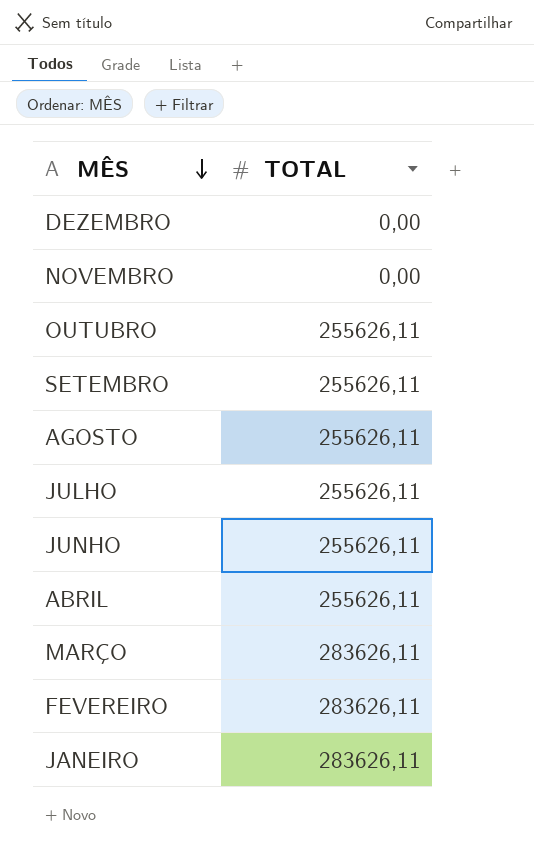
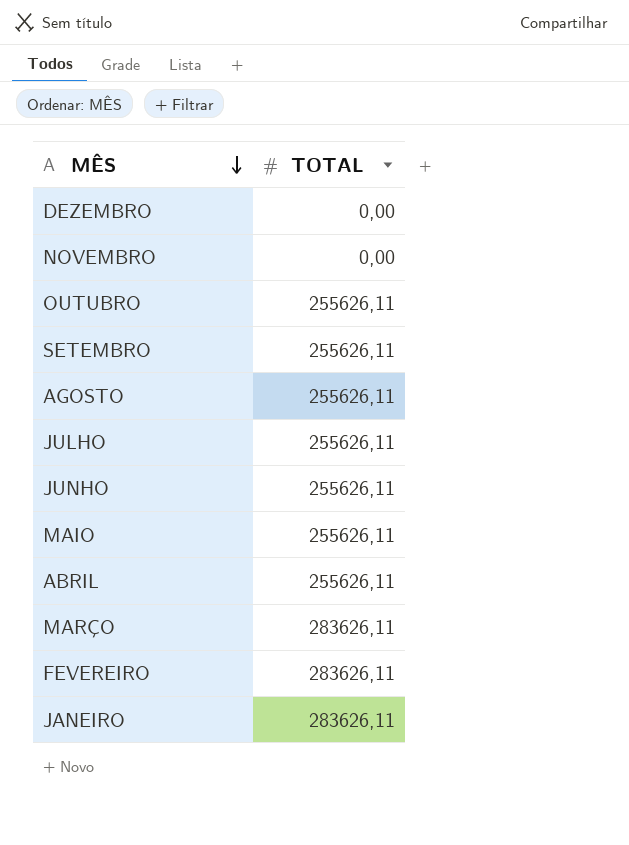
row MAIO: none -> 255626,11

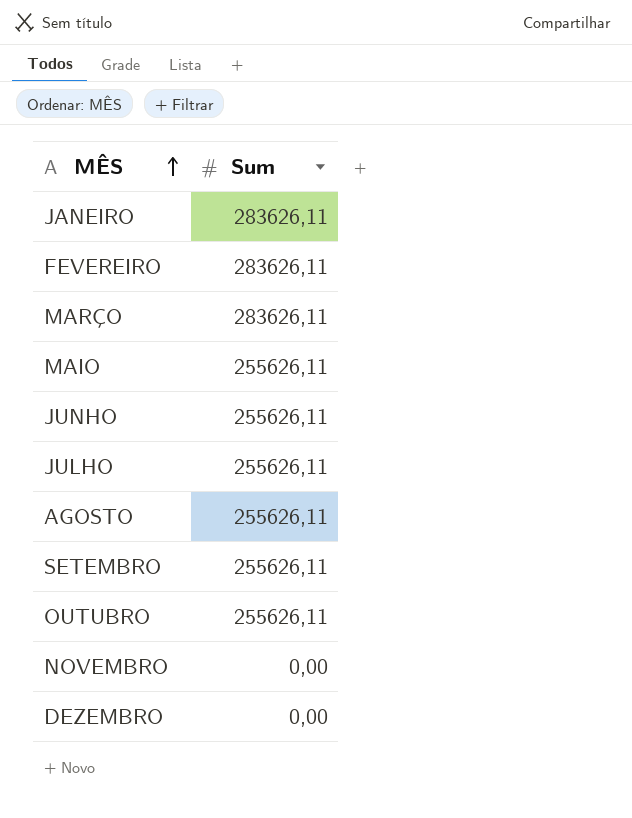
row order: MÊS descending -> MÊS ascending
column name: TOTAL -> Sum
row ABRIL: 255626,11 -> none

